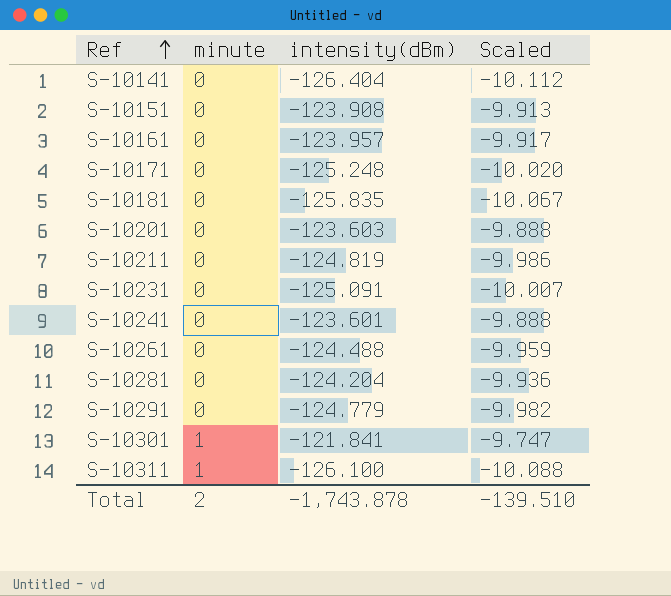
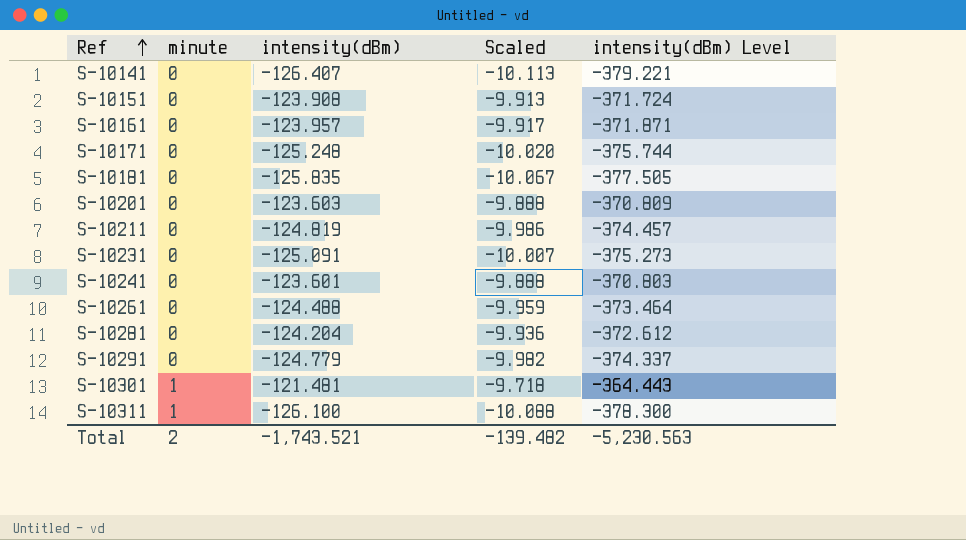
column intensity(dBm) Level | formula: none -> [intensity(dBm)] * 3
S-10141 | intensity(dBm): -126.404 -> -126.407
S-10141 | Scaled: -10.112 -> -10.113
S-10301 | intensity(dBm): -121.841 -> -121.481
S-10301 | Scaled: -9.747 -> -9.718
Total | intensity(dBm): -1,743.878 -> -1,743.521
Total | Scaled: -139.510 -> -139.482

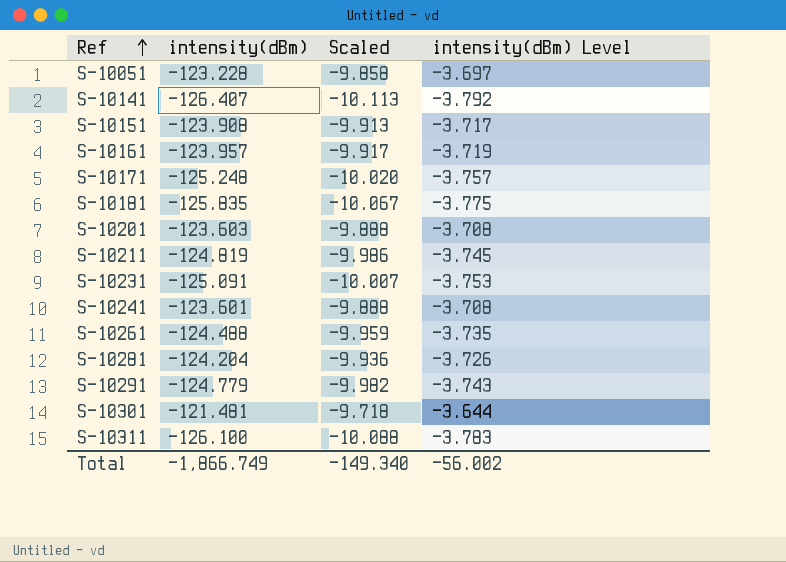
column minute | position: 2 -> none
column intensity(dBm) Level | formula: [intensity(dBm)] * 3 -> [intensity(dBm)] * 0.03
row S-10051: none -> -123.228 | -9.858 | -3.697
Total | intensity(dBm): -1,743.521 -> -1,866.749
Total | Scaled: -139.482 -> -149.340
Total | intensity(dBm) Level: -5,230.563 -> -56.002

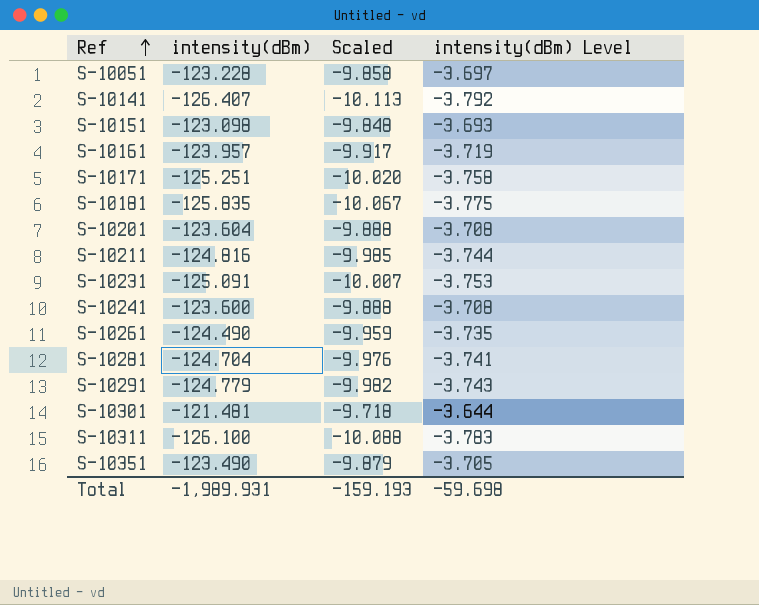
S-10151 | intensity(dBm): -123.908 -> -123.098
S-10151 | Scaled: -9.913 -> -9.848
S-10151 | intensity(dBm) Level: -3.717 -> -3.693
S-10171 | intensity(dBm): -125.248 -> -125.251
S-10171 | intensity(dBm) Level: -3.757 -> -3.758
S-10201 | intensity(dBm): -123.603 -> -123.604
S-10211 | intensity(dBm): -124.819 -> -124.816
S-10211 | Scaled: -9.986 -> -9.985
S-10211 | intensity(dBm) Level: -3.745 -> -3.744
S-10241 | intensity(dBm): -123.601 -> -123.600
S-10261 | intensity(dBm): -124.488 -> -124.490
S-10281 | intensity(dBm): -124.204 -> -124.704
S-10281 | Scaled: -9.936 -> -9.976
S-10281 | intensity(dBm) Level: -3.726 -> -3.741
row S-10351: none -> -123.490 | -9.879 | -3.705
Total | intensity(dBm): -1,866.749 -> -1,989.931
Total | Scaled: -149.340 -> -159.193
Total | intensity(dBm) Level: -56.002 -> -59.698

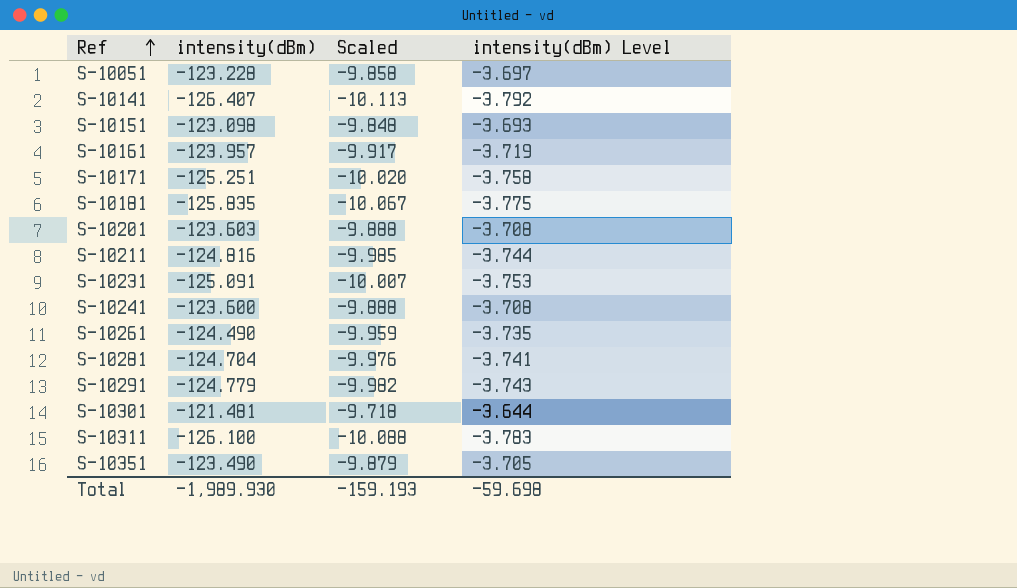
S-10201 | intensity(dBm): -123.604 -> -123.603
Total | intensity(dBm): -1,989.931 -> -1,989.930

